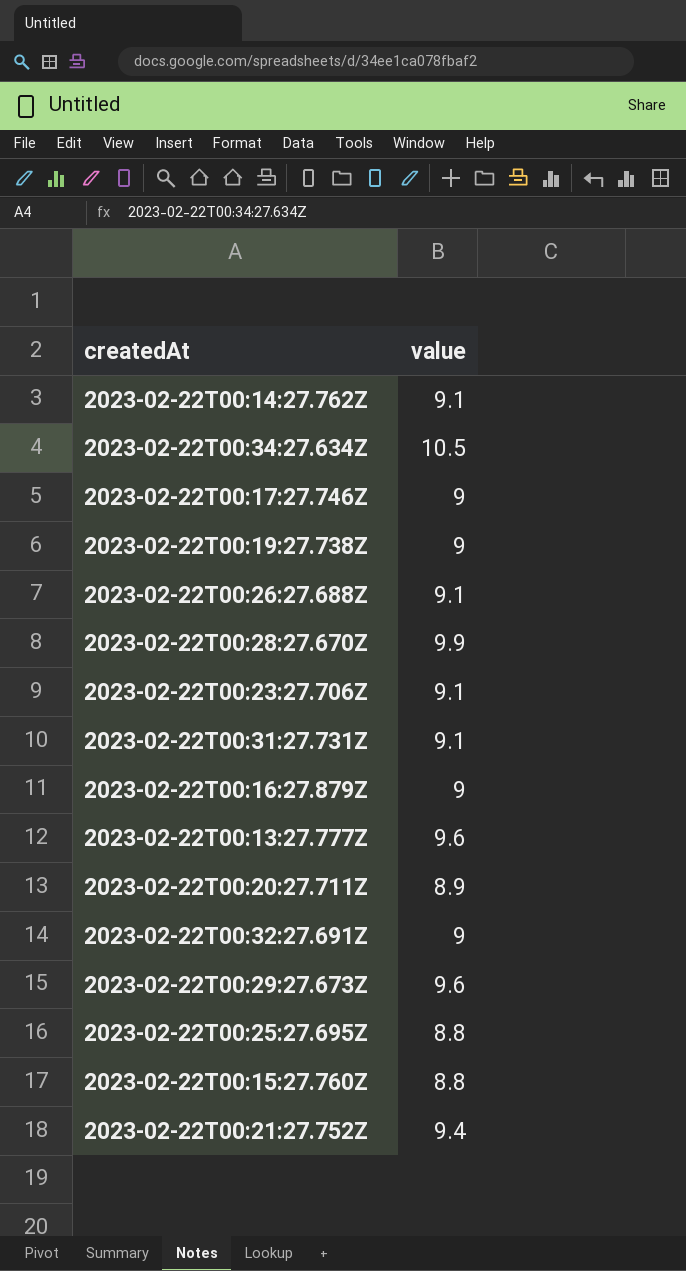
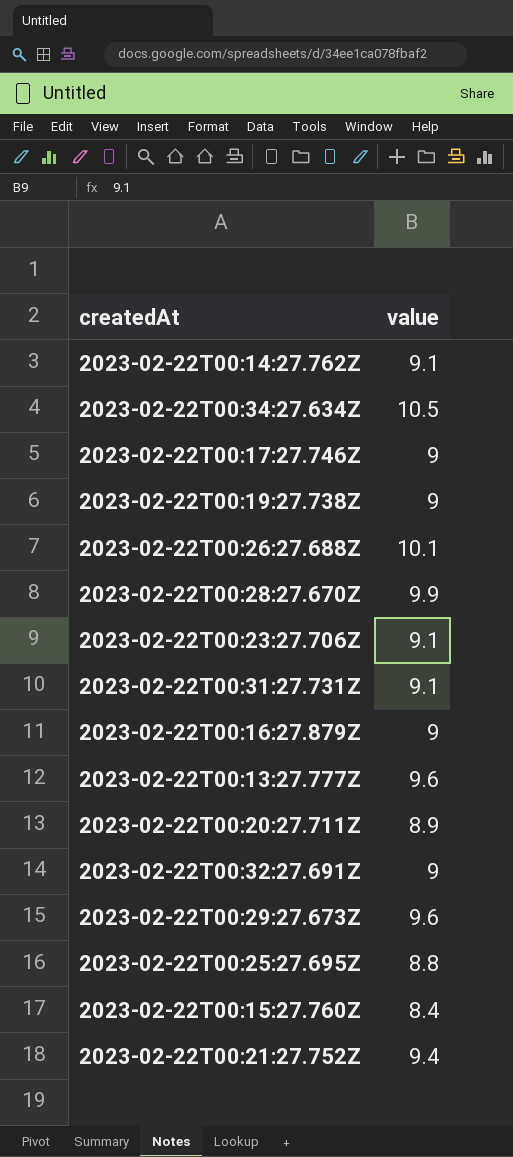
2023-02-22T00:26:27.688Z | value: 9.1 -> 10.1
2023-02-22T00:15:27.760Z | value: 8.8 -> 8.4

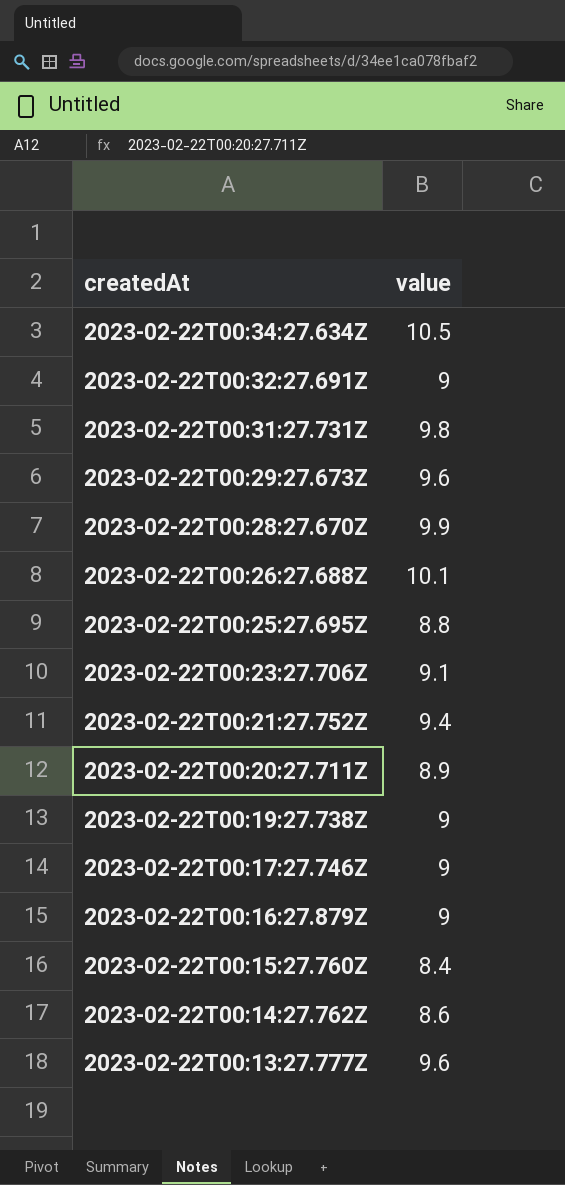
row order: none -> createdAt descending
2023-02-22T00:31:27.731Z | value: 9.1 -> 9.8
2023-02-22T00:14:27.762Z | value: 9.1 -> 8.6

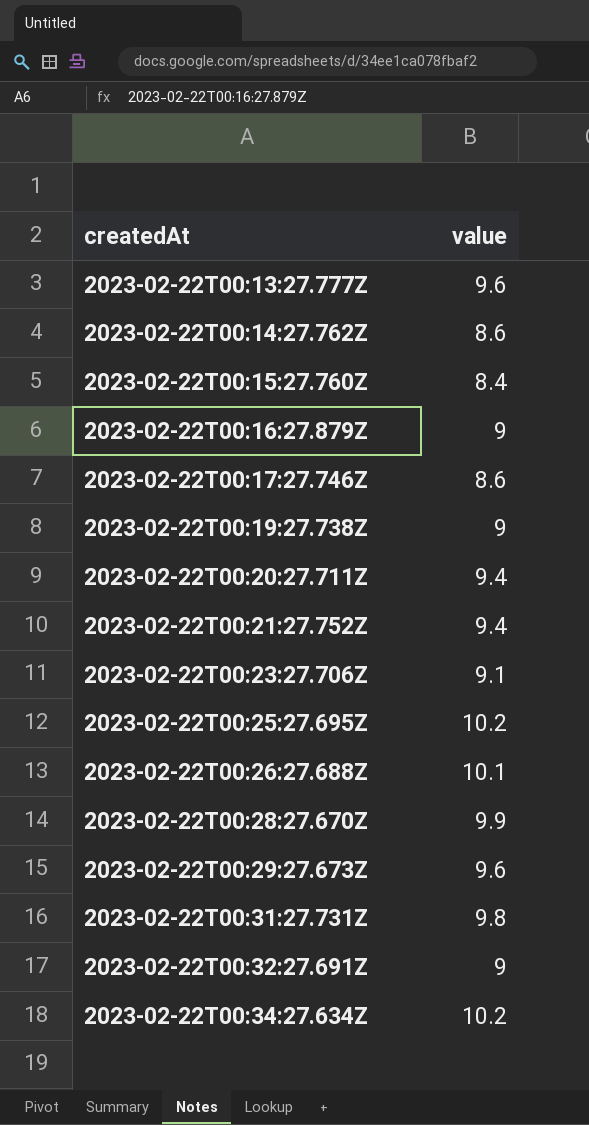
row order: createdAt descending -> createdAt ascending
2023-02-22T00:17:27.746Z | value: 9 -> 8.6
2023-02-22T00:20:27.711Z | value: 8.9 -> 9.4
2023-02-22T00:25:27.695Z | value: 8.8 -> 10.2
2023-02-22T00:34:27.634Z | value: 10.5 -> 10.2

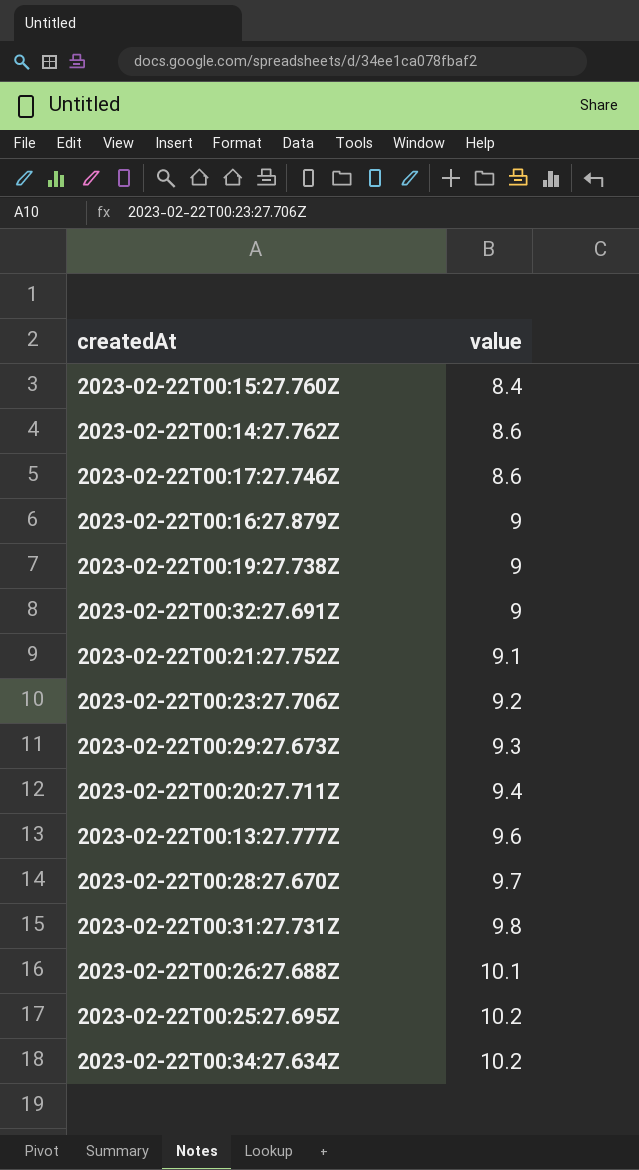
row order: createdAt ascending -> value ascending
2023-02-22T00:21:27.752Z | value: 9.4 -> 9.1
2023-02-22T00:23:27.706Z | value: 9.1 -> 9.2
2023-02-22T00:29:27.673Z | value: 9.6 -> 9.3
2023-02-22T00:28:27.670Z | value: 9.9 -> 9.7

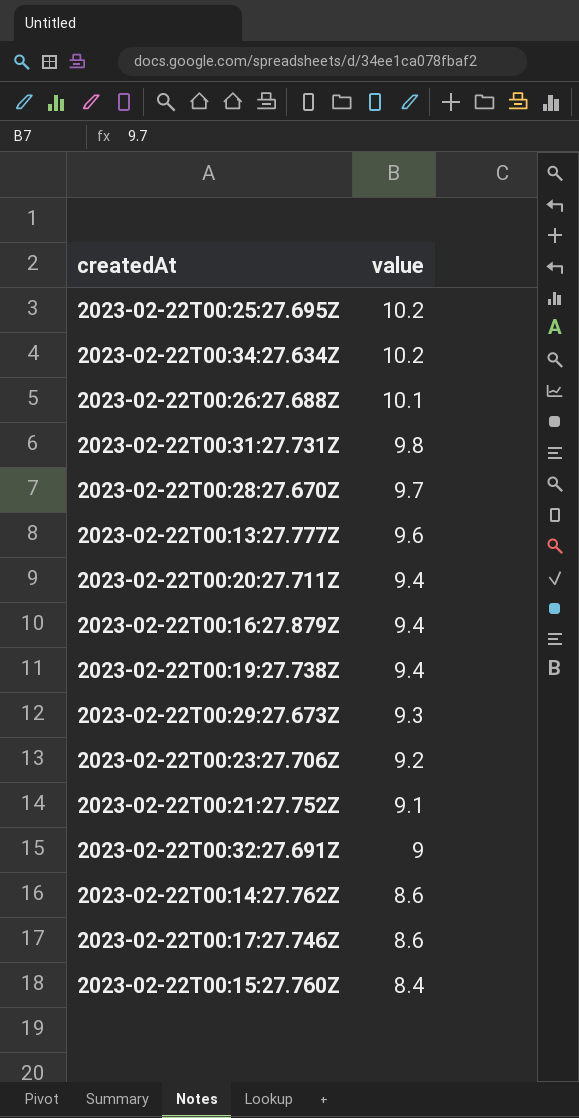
row order: value ascending -> value descending
2023-02-22T00:16:27.879Z | value: 9 -> 9.4
2023-02-22T00:19:27.738Z | value: 9 -> 9.4

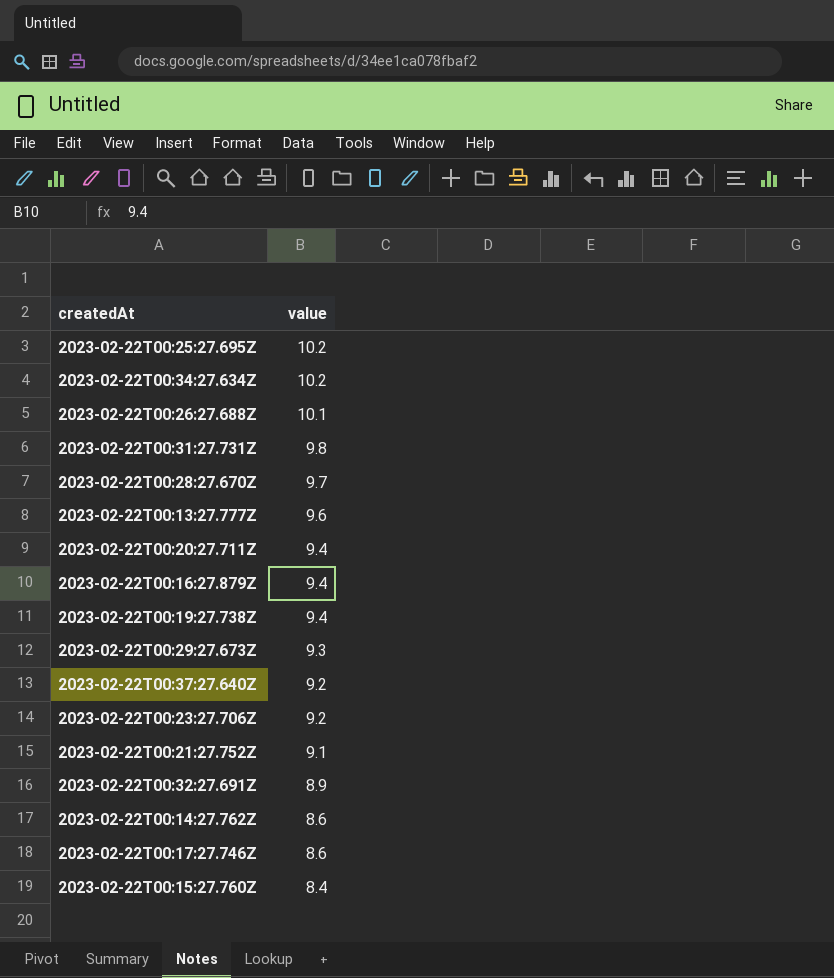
row 2023-02-22T00:37:27.640Z: none -> 9.2
2023-02-22T00:32:27.691Z | value: 9 -> 8.9

